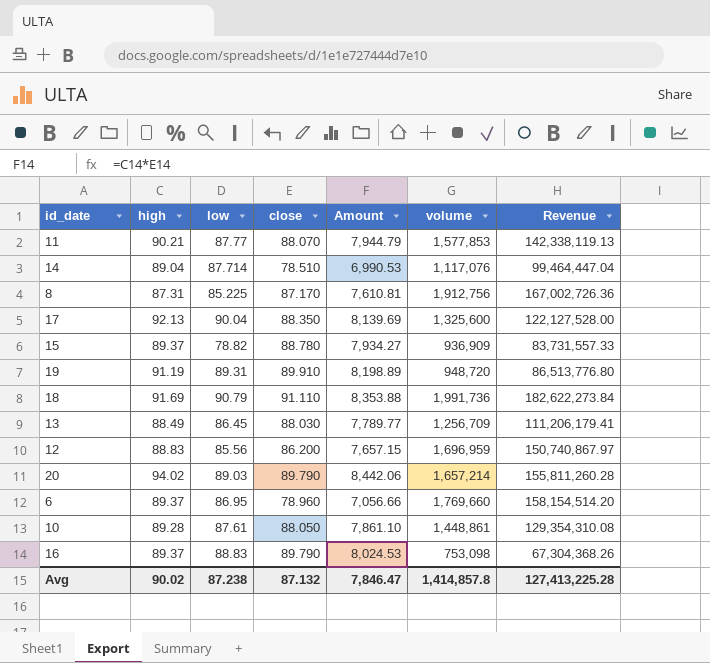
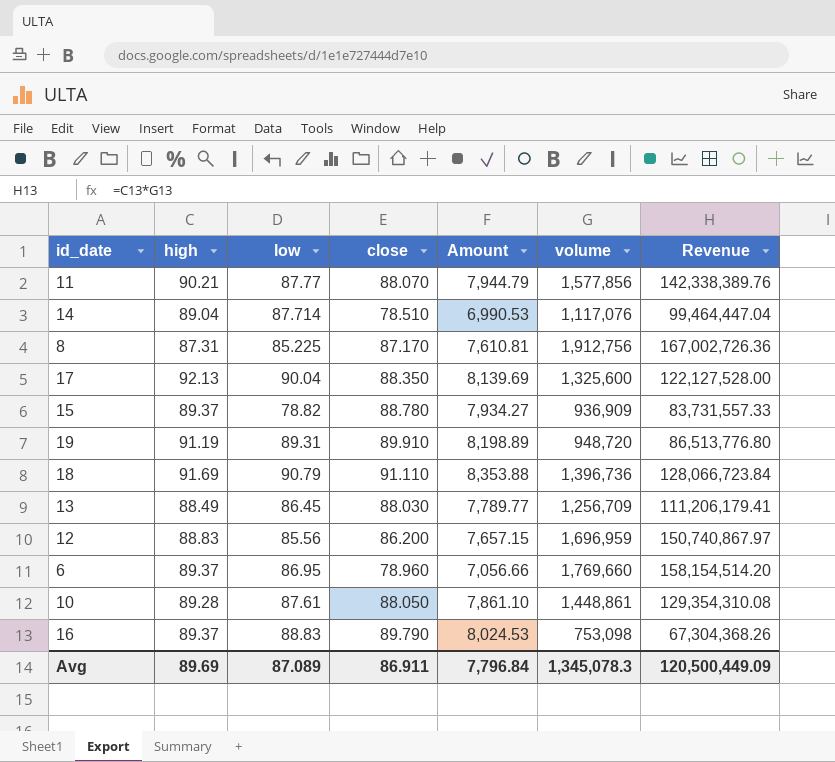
row 20: 94.02 | 89.03 | 89.790 | 8,442.06 | 1,657,214 | 155,811,260.28 -> none
11 | volume: 1,577,853 -> 1,577,856
11 | Revenue: 142,338,119.13 -> 142,338,389.76
18 | volume: 1,991,736 -> 1,396,736
18 | Revenue: 182,622,273.84 -> 128,066,723.84
Avg | high: 90.02 -> 89.69
Avg | low: 87.238 -> 87.089
Avg | close: 87.132 -> 86.911
Avg | Amount: 7,846.47 -> 7,796.84
Avg | volume: 1,414,857.8 -> 1,345,078.3
Avg | Revenue: 127,413,225.28 -> 120,500,449.09

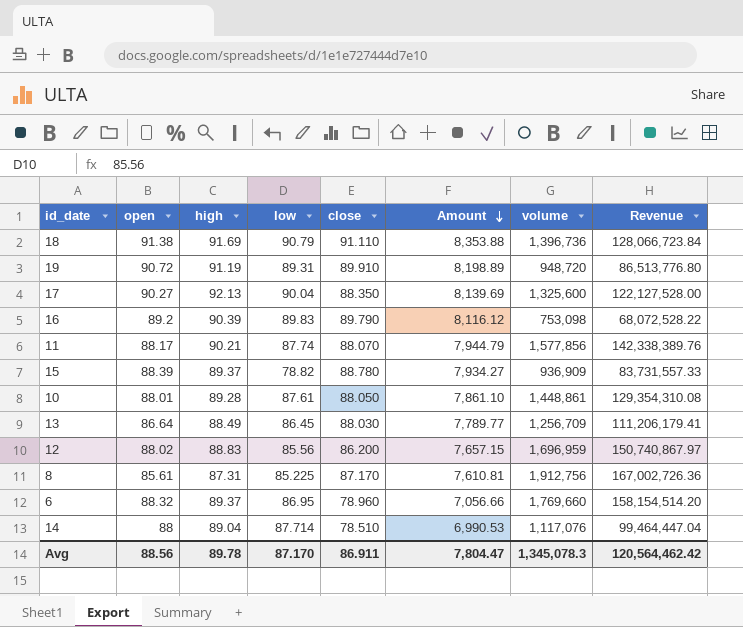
row order: none -> Amount descending
column open | position: none -> 2
16 | high: 89.37 -> 90.39
16 | low: 88.83 -> 89.83
16 | Amount: 8,024.53 -> 8,116.12
16 | Revenue: 67,304,368.26 -> 68,072,528.22
11 | low: 87.77 -> 87.74
Avg | high: 89.69 -> 89.78
Avg | low: 87.089 -> 87.170
Avg | Amount: 7,796.84 -> 7,804.47
Avg | Revenue: 120,500,449.09 -> 120,564,462.42

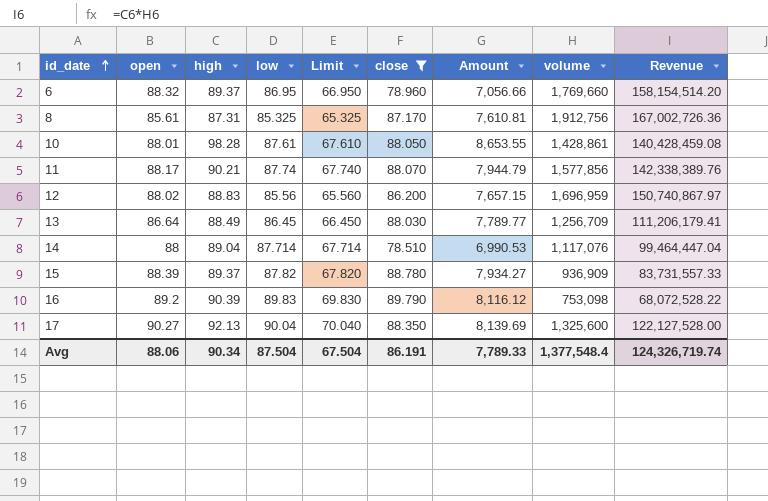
filter: none -> close <= 89.790
row order: Amount descending -> id_date ascending
column Limit | formula: none -> [low] - 20
8 | low: 85.225 -> 85.325
10 | high: 89.28 -> 98.28
10 | Amount: 7,861.10 -> 8,653.55
10 | volume: 1,448,861 -> 1,428,861
10 | Revenue: 129,354,310.08 -> 140,428,459.08
15 | low: 78.82 -> 87.82
Avg | open: 88.56 -> 88.06
Avg | high: 89.78 -> 90.34
Avg | low: 87.170 -> 87.504
Avg | close: 86.911 -> 86.191
Avg | Amount: 7,804.47 -> 7,789.33
Avg | volume: 1,345,078.3 -> 1,377,548.4
Avg | Revenue: 120,564,462.42 -> 124,326,719.74

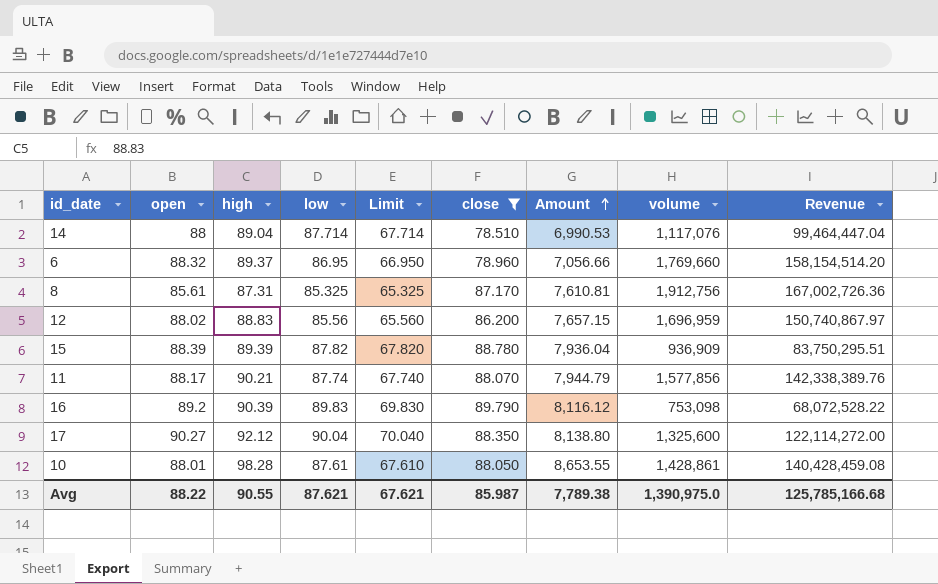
row order: id_date ascending -> Amount ascending
row 13: 86.64 | 88.49 | 86.45 | 66.450 | 88.030 | 7,789.77 | 1,256,709 | 111,206,179.41 -> none
15 | high: 89.37 -> 89.39
15 | Amount: 7,934.27 -> 7,936.04
15 | Revenue: 83,731,557.33 -> 83,750,295.51
17 | high: 92.13 -> 92.12
17 | Amount: 8,139.69 -> 8,138.80
17 | Revenue: 122,127,528.00 -> 122,114,272.00
Avg | open: 88.06 -> 88.22
Avg | high: 90.34 -> 90.55
Avg | low: 87.504 -> 87.621
Avg | Limit: 67.504 -> 67.621
Avg | close: 86.191 -> 85.987
Avg | Amount: 7,789.33 -> 7,789.38
Avg | volume: 1,377,548.4 -> 1,390,975.0
Avg | Revenue: 124,326,719.74 -> 125,785,166.68

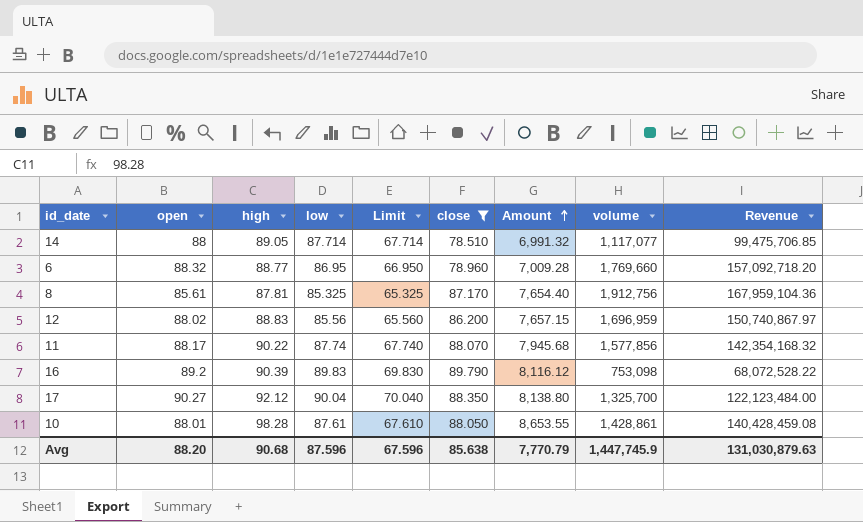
row 15: 88.39 | 89.39 | 87.82 | 67.820 | 88.780 | 7,936.04 | 936,909 | 83,750,295.51 -> none
14 | high: 89.04 -> 89.05
14 | Amount: 6,990.53 -> 6,991.32
14 | volume: 1,117,076 -> 1,117,077
14 | Revenue: 99,464,447.04 -> 99,475,706.85
6 | high: 89.37 -> 88.77
6 | Amount: 7,056.66 -> 7,009.28
6 | Revenue: 158,154,514.20 -> 157,092,718.20
8 | high: 87.31 -> 87.81
8 | Amount: 7,610.81 -> 7,654.40
8 | Revenue: 167,002,726.36 -> 167,959,104.36
11 | high: 90.21 -> 90.22
11 | Amount: 7,944.79 -> 7,945.68
11 | Revenue: 142,338,389.76 -> 142,354,168.32
17 | volume: 1,325,600 -> 1,325,700
17 | Revenue: 122,114,272.00 -> 122,123,484.00
Avg | open: 88.22 -> 88.20
Avg | high: 90.55 -> 90.68
Avg | low: 87.621 -> 87.596
Avg | Limit: 67.621 -> 67.596
Avg | close: 85.987 -> 85.638
Avg | Amount: 7,789.38 -> 7,770.79
Avg | volume: 1,390,975.0 -> 1,447,745.9
Avg | Revenue: 125,785,166.68 -> 131,030,879.63

